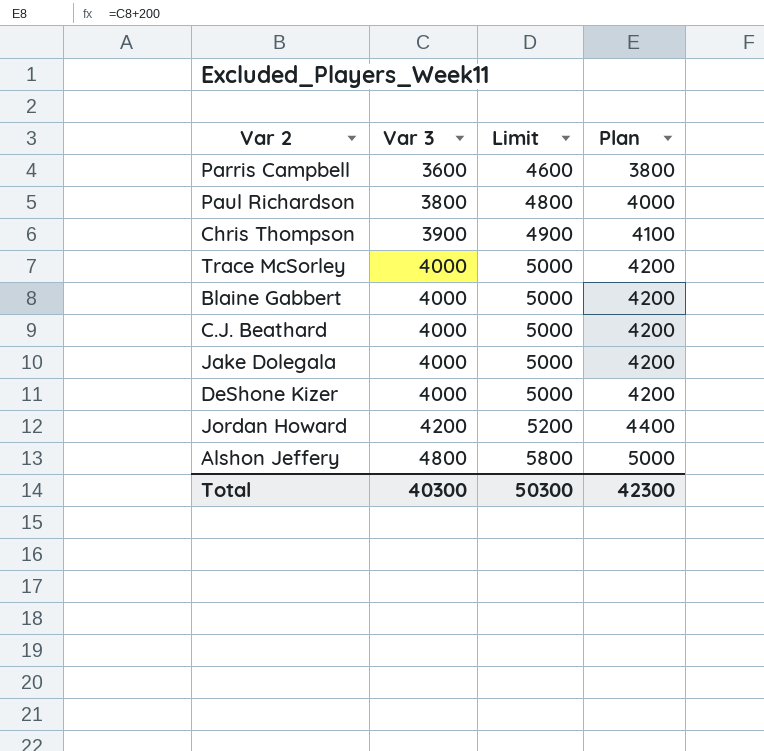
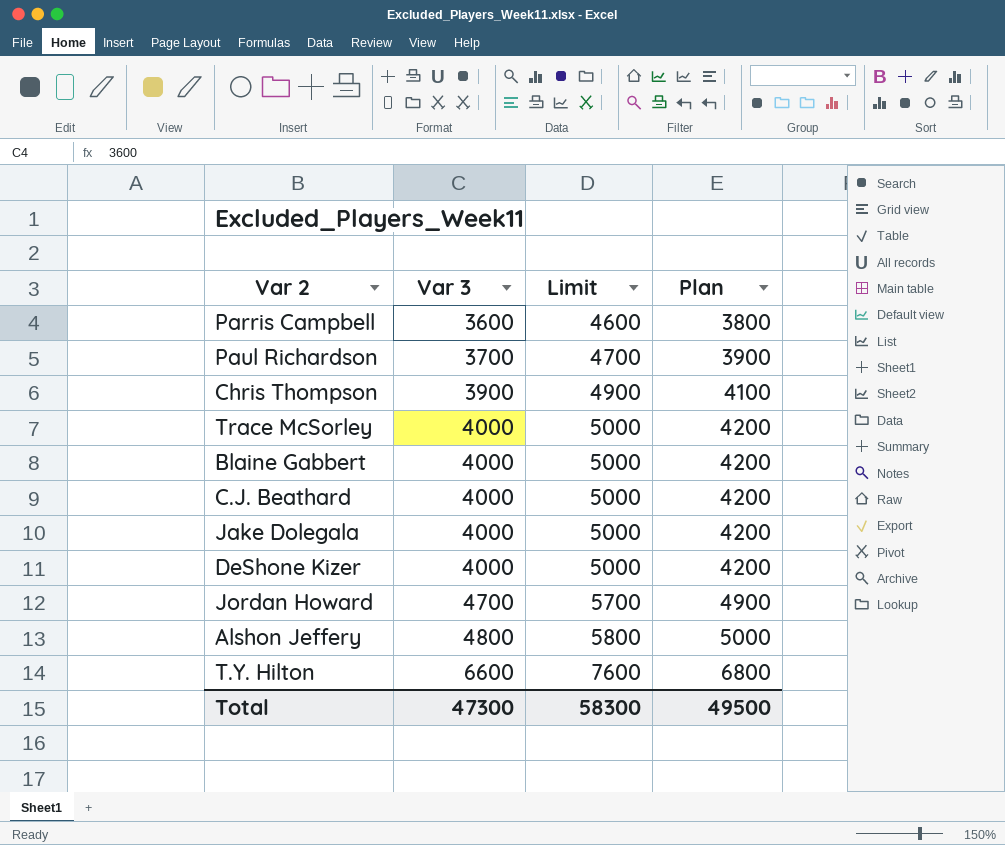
Paul Richardson | Var 3: 3800 -> 3700
Paul Richardson | Limit: 4800 -> 4700
Paul Richardson | Plan: 4000 -> 3900
Jordan Howard | Var 3: 4200 -> 4700
Jordan Howard | Limit: 5200 -> 5700
Jordan Howard | Plan: 4400 -> 4900
row T.Y. Hilton: none -> 6600 | 7600 | 6800
Total | Var 3: 40300 -> 47300
Total | Limit: 50300 -> 58300
Total | Plan: 42300 -> 49500

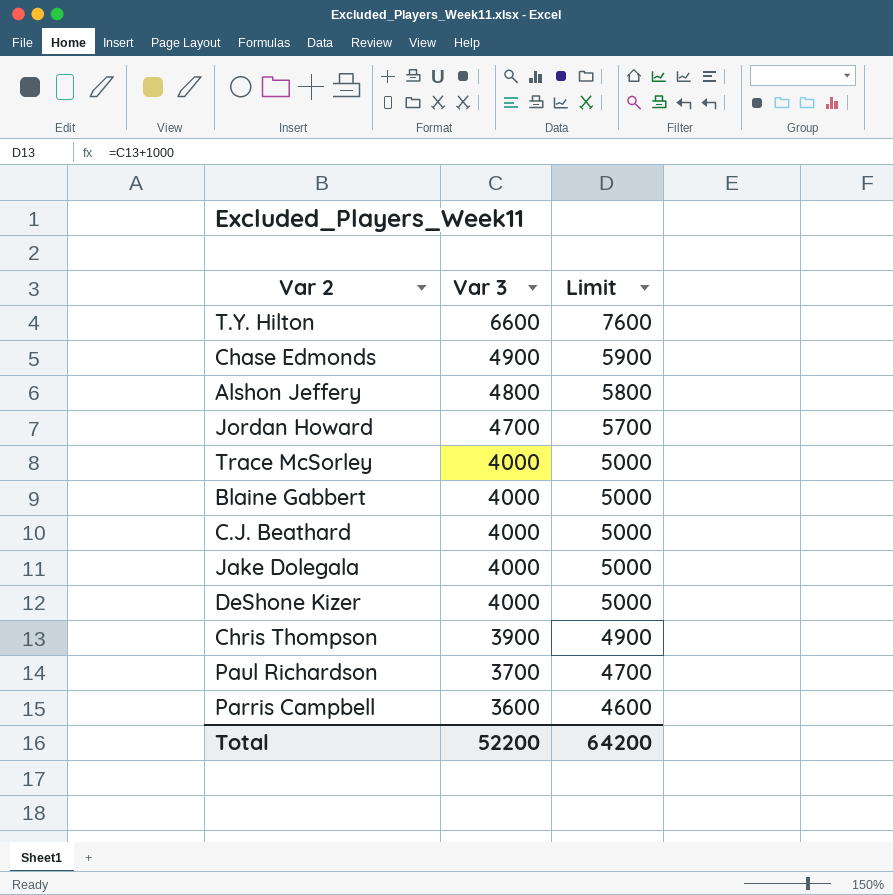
row order: Var 3 ascending -> Var 3 descending
column Plan | formula: [Var 3] + 200 -> none
row Chase Edmonds: none -> 4900 | 5900
Total | Var 3: 47300 -> 52200
Total | Limit: 58300 -> 64200

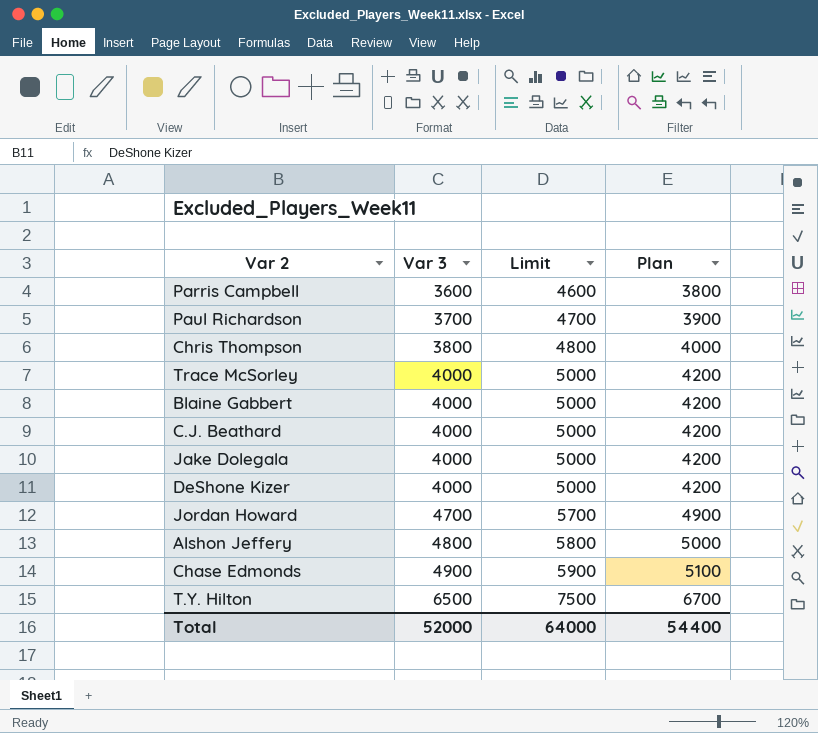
row order: Var 3 descending -> Var 3 ascending
column Plan | formula: none -> [Var 3] + 200
Chris Thompson | Var 3: 3900 -> 3800
Chris Thompson | Limit: 4900 -> 4800
T.Y. Hilton | Var 3: 6600 -> 6500
T.Y. Hilton | Limit: 7600 -> 7500
Total | Var 3: 52200 -> 52000
Total | Limit: 64200 -> 64000

